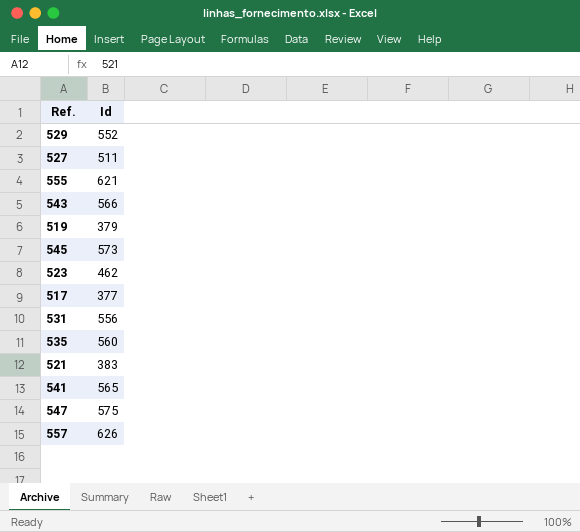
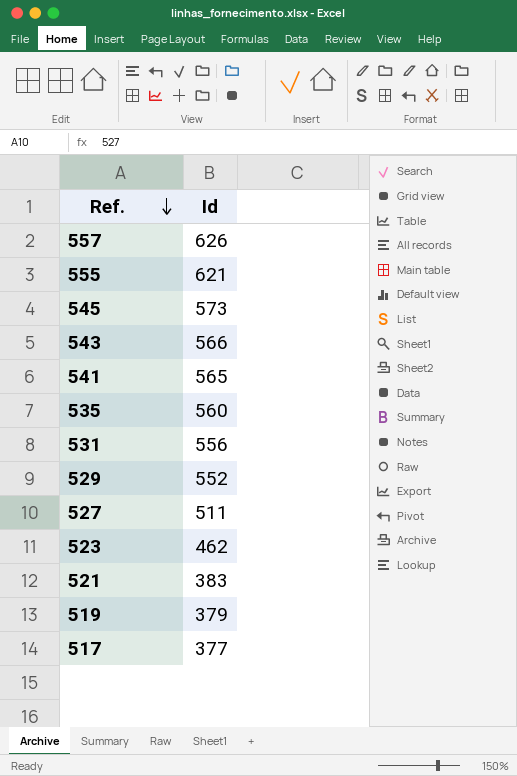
row order: none -> Ref. descending
row 547: 575 -> none

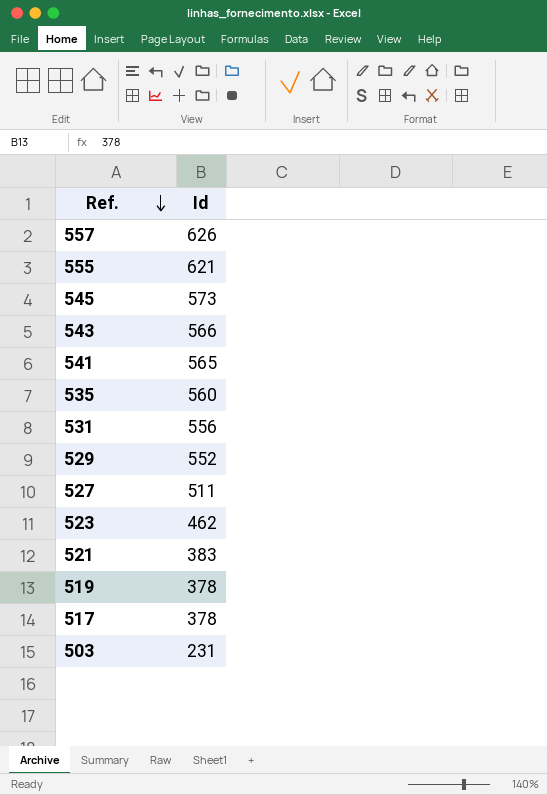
519 | Id: 379 -> 378
517 | Id: 377 -> 378
row 503: none -> 231

